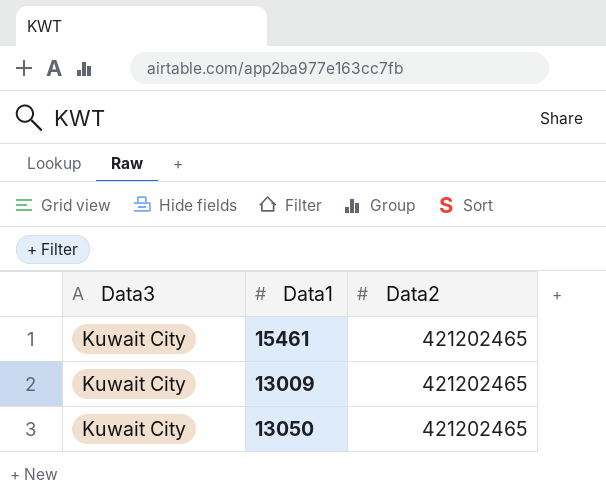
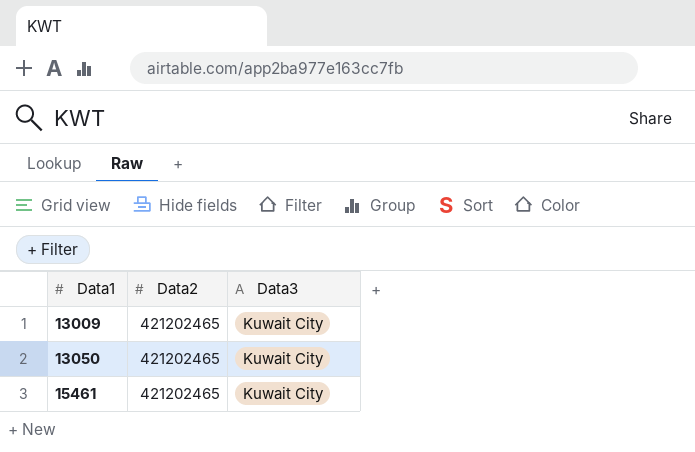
row order: none -> Data1 ascending
column Data3 | position: 1 -> 3

